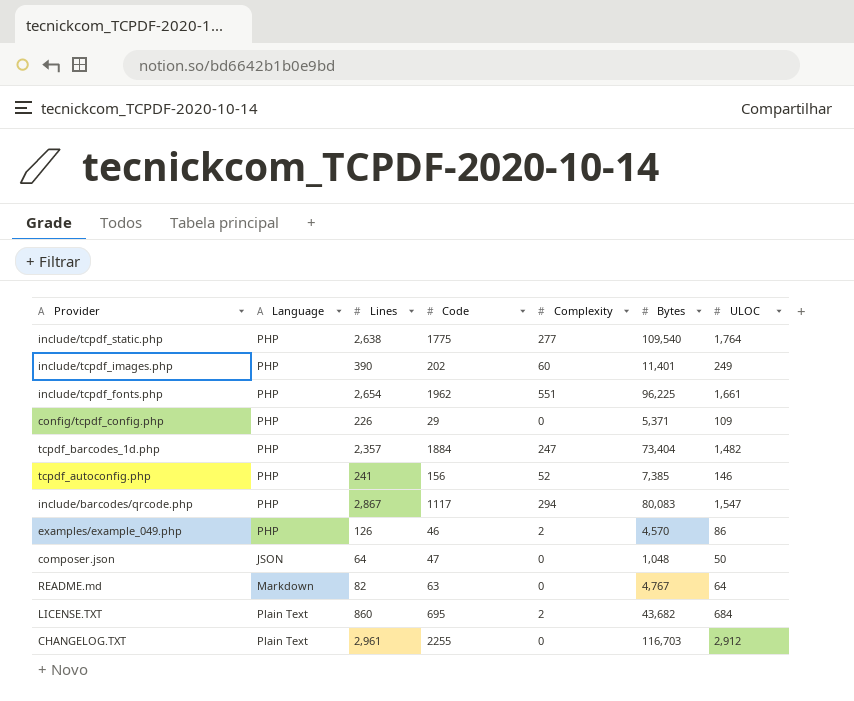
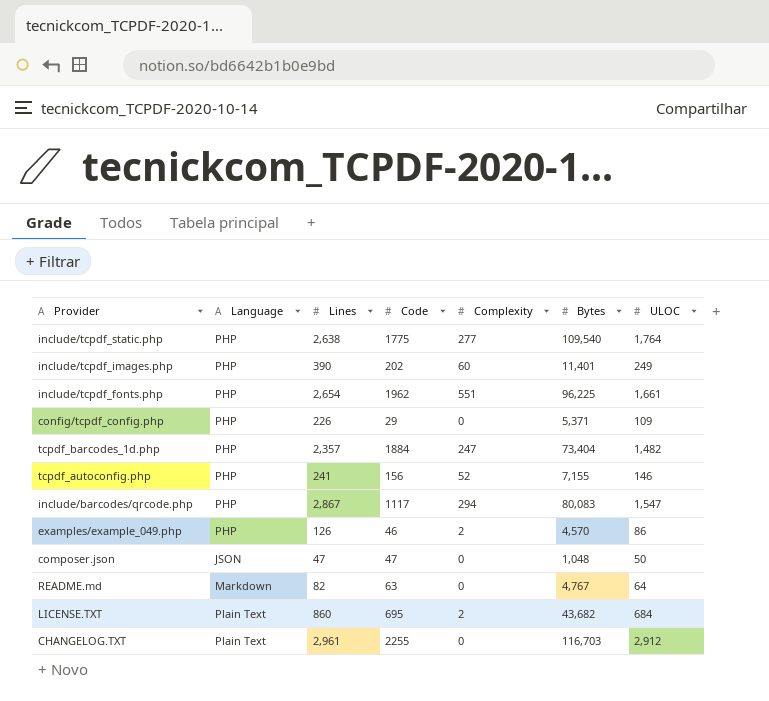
tcpdf_autoconfig.php | Bytes: 7,385 -> 7,155
composer.json | Lines: 64 -> 47

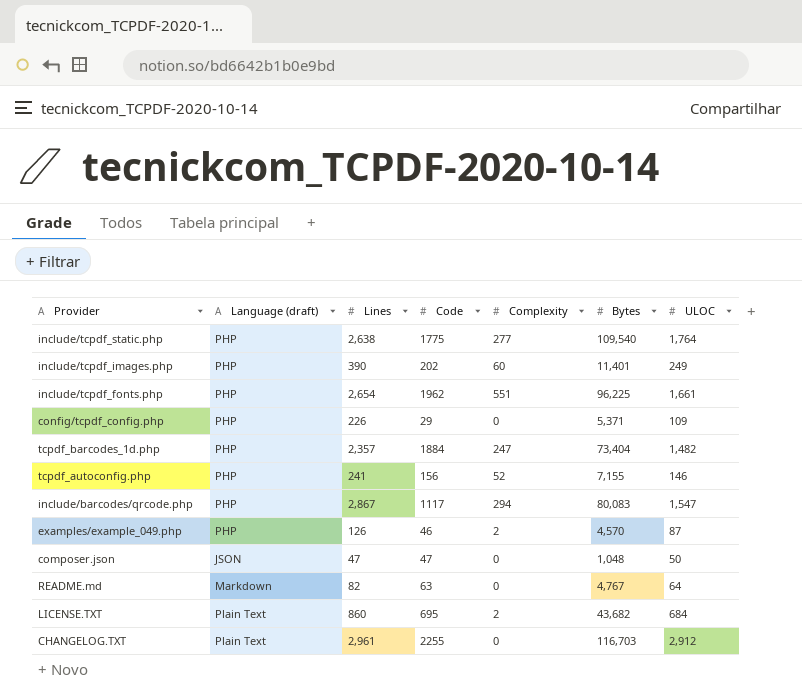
column name: Language -> Language (draft)
examples/example_049.php | ULOC: 86 -> 87

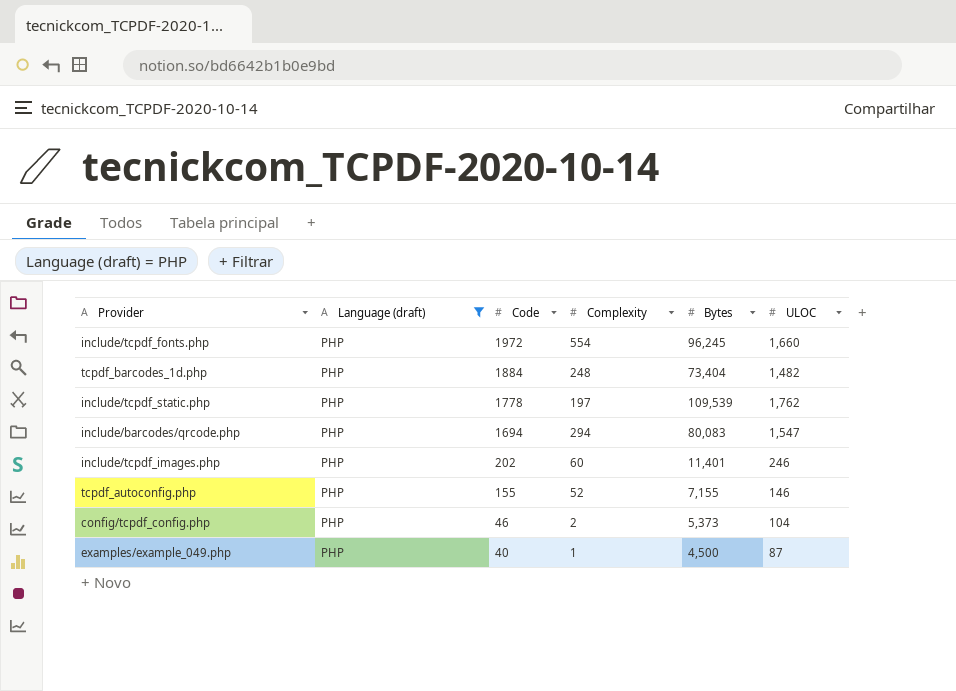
filter: none -> Language (draft) = PHP
row order: none -> Code descending
column Lines | position: 3 -> none
include/tcpdf_fonts.php | Code: 1962 -> 1972
include/tcpdf_fonts.php | Complexity: 551 -> 554
include/tcpdf_fonts.php | Bytes: 96,225 -> 96,245
include/tcpdf_fonts.php | ULOC: 1,661 -> 1,660
tcpdf_barcodes_1d.php | Complexity: 247 -> 248
include/tcpdf_static.php | Code: 1775 -> 1778
include/tcpdf_static.php | Complexity: 277 -> 197
include/tcpdf_static.php | Bytes: 109,540 -> 109,539
include/tcpdf_static.php | ULOC: 1,764 -> 1,762
include/barcodes/qrcode.php | Code: 1117 -> 1694
include/tcpdf_images.php | ULOC: 249 -> 246
tcpdf_autoconfig.php | Code: 156 -> 155
config/tcpdf_config.php | Code: 29 -> 46
config/tcpdf_config.php | Complexity: 0 -> 2
config/tcpdf_config.php | Bytes: 5,371 -> 5,373
config/tcpdf_config.php | ULOC: 109 -> 104
examples/example_049.php | Code: 46 -> 40
examples/example_049.php | Complexity: 2 -> 1
examples/example_049.php | Bytes: 4,570 -> 4,500

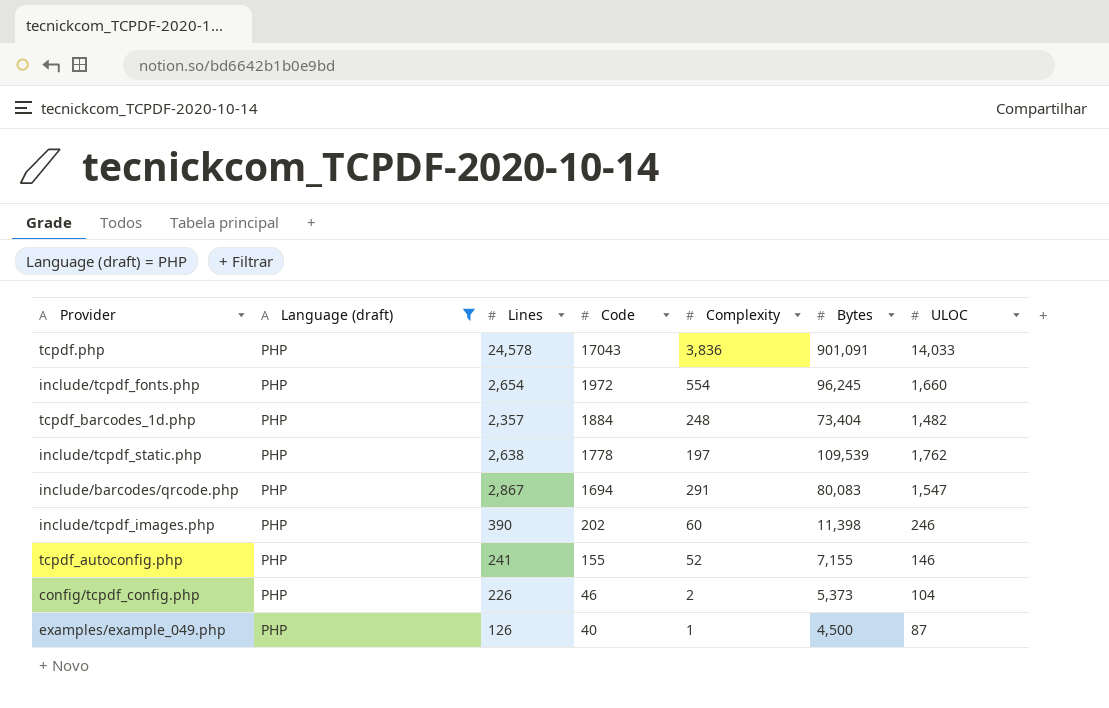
column Lines | position: none -> 3
row tcpdf.php: none -> PHP | 24,578 | 17043 | 3,836 | 901,091 | 14,033
include/barcodes/qrcode.php | Complexity: 294 -> 291
include/tcpdf_images.php | Bytes: 11,401 -> 11,398

